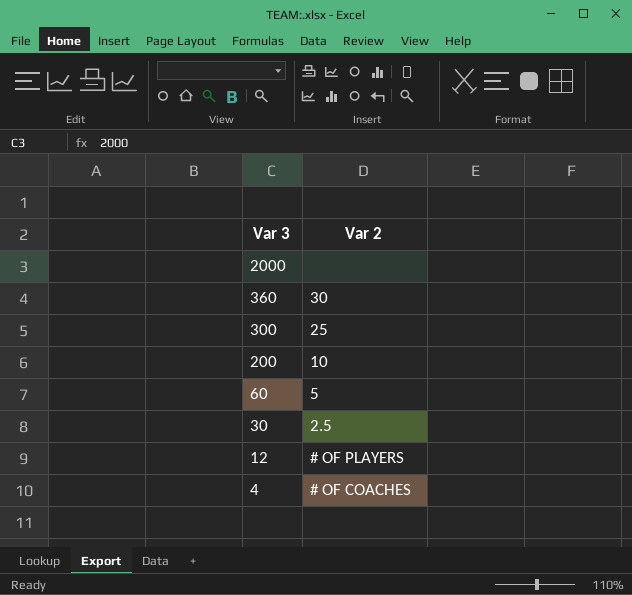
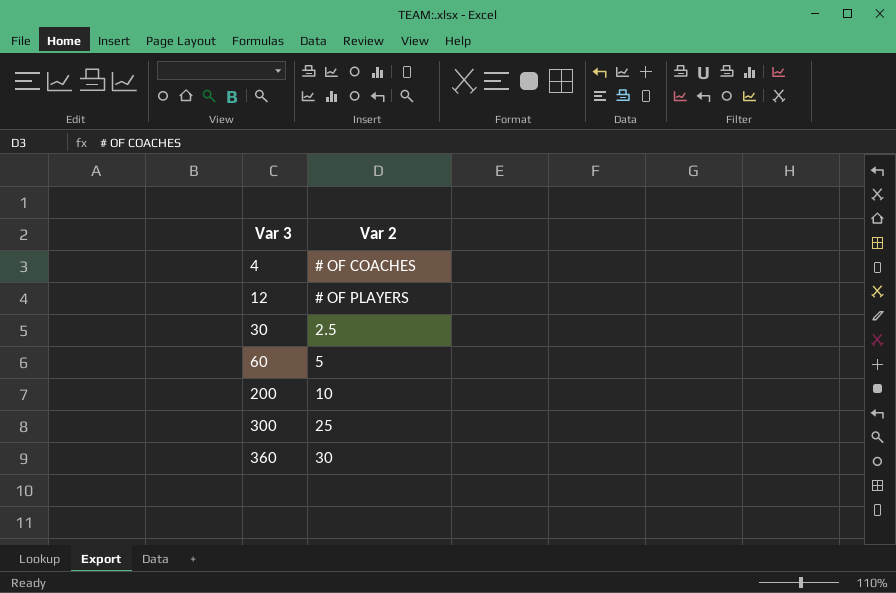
row order: Var 3 descending -> Var 3 ascending
row 2000: none -> none

